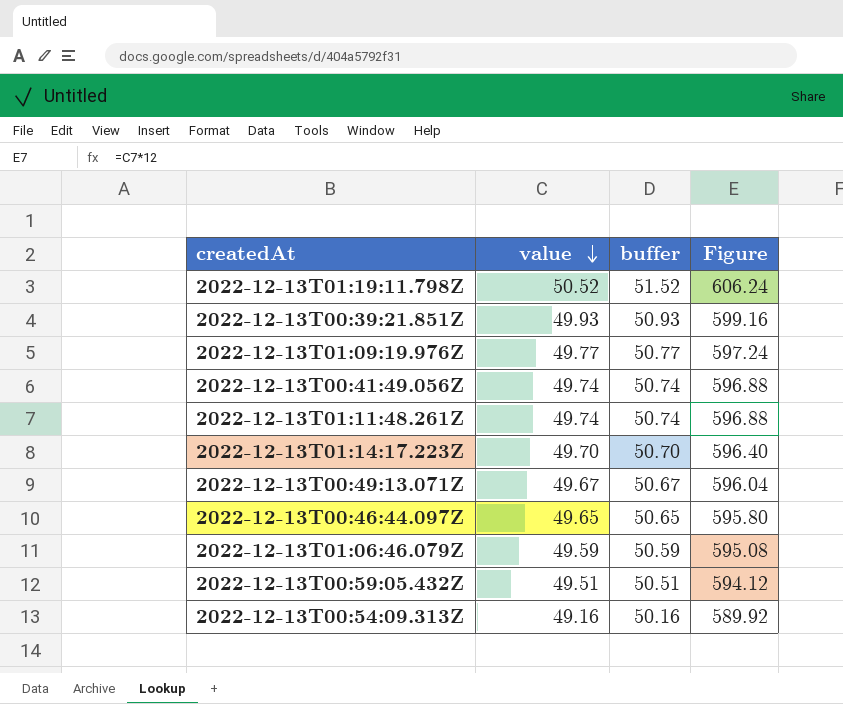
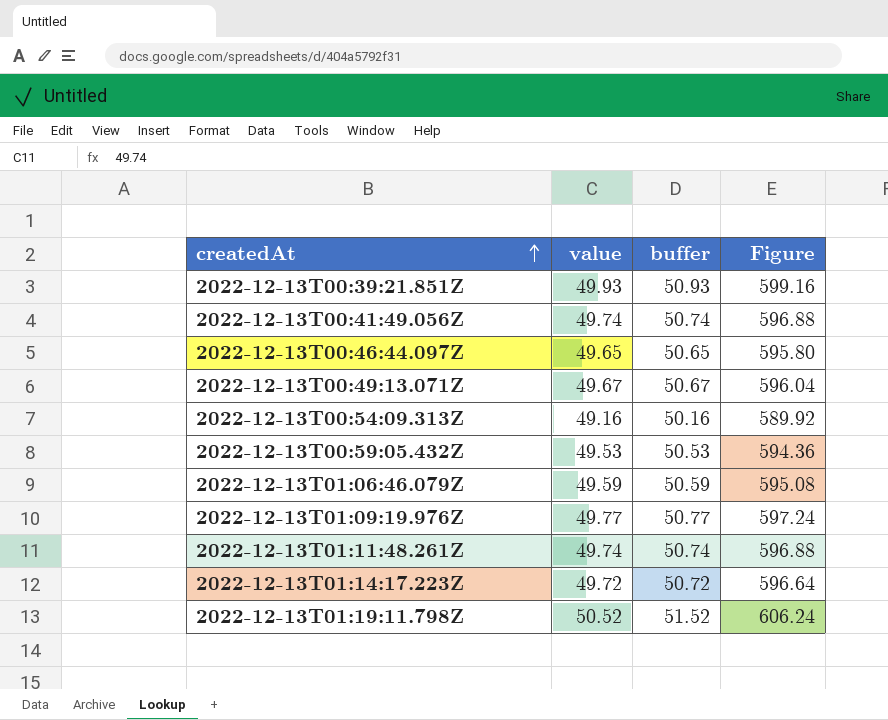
row order: value descending -> createdAt ascending
2022-12-13T00:59:05.432Z | value: 49.51 -> 49.53
2022-12-13T00:59:05.432Z | buffer: 50.51 -> 50.53
2022-12-13T00:59:05.432Z | Figure: 594.12 -> 594.36
2022-12-13T01:14:17.223Z | value: 49.70 -> 49.72
2022-12-13T01:14:17.223Z | buffer: 50.70 -> 50.72
2022-12-13T01:14:17.223Z | Figure: 596.40 -> 596.64

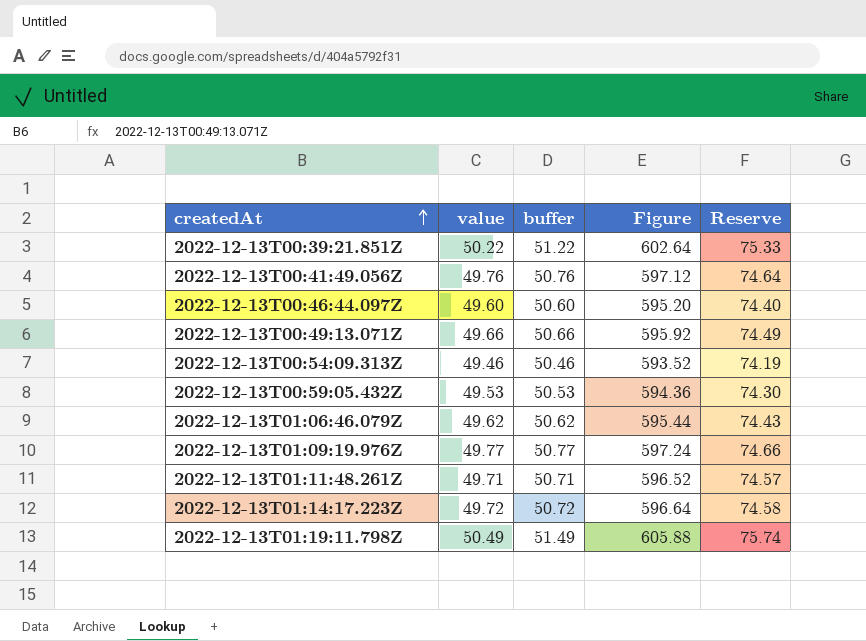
column Reserve | formula: none -> [value] * 1.5
2022-12-13T00:39:21.851Z | value: 49.93 -> 50.22
2022-12-13T00:39:21.851Z | buffer: 50.93 -> 51.22
2022-12-13T00:39:21.851Z | Figure: 599.16 -> 602.64
2022-12-13T00:41:49.056Z | value: 49.74 -> 49.76
2022-12-13T00:41:49.056Z | buffer: 50.74 -> 50.76
2022-12-13T00:41:49.056Z | Figure: 596.88 -> 597.12
2022-12-13T00:46:44.097Z | value: 49.65 -> 49.60
2022-12-13T00:46:44.097Z | buffer: 50.65 -> 50.60
2022-12-13T00:46:44.097Z | Figure: 595.80 -> 595.20
2022-12-13T00:49:13.071Z | value: 49.67 -> 49.66
2022-12-13T00:49:13.071Z | buffer: 50.67 -> 50.66
2022-12-13T00:49:13.071Z | Figure: 596.04 -> 595.92
2022-12-13T00:54:09.313Z | value: 49.16 -> 49.46
2022-12-13T00:54:09.313Z | buffer: 50.16 -> 50.46
2022-12-13T00:54:09.313Z | Figure: 589.92 -> 593.52
2022-12-13T01:06:46.079Z | value: 49.59 -> 49.62
2022-12-13T01:06:46.079Z | buffer: 50.59 -> 50.62
2022-12-13T01:06:46.079Z | Figure: 595.08 -> 595.44
2022-12-13T01:11:48.261Z | value: 49.74 -> 49.71
2022-12-13T01:11:48.261Z | buffer: 50.74 -> 50.71
2022-12-13T01:11:48.261Z | Figure: 596.88 -> 596.52
2022-12-13T01:19:11.798Z | value: 50.52 -> 50.49
2022-12-13T01:19:11.798Z | buffer: 51.52 -> 51.49
2022-12-13T01:19:11.798Z | Figure: 606.24 -> 605.88

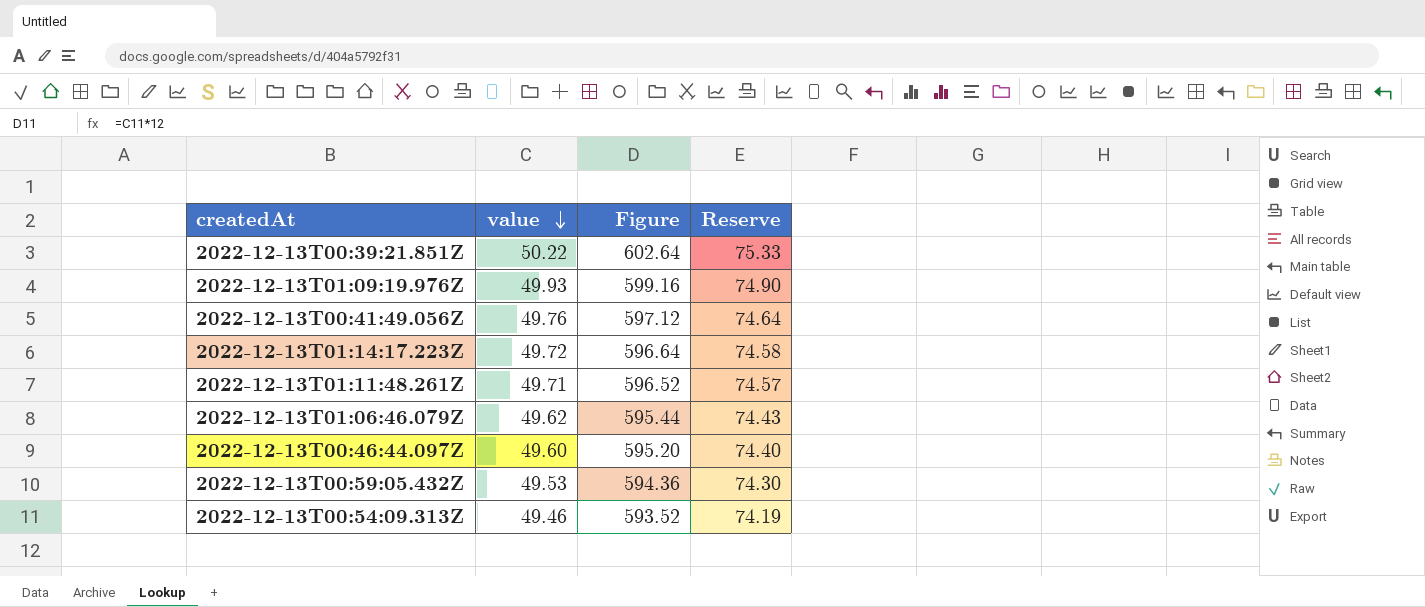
row order: createdAt ascending -> value descending
column buffer | formula: [value] + 1 -> none
row 2022-12-13T00:49:13.071Z: 49.66 | 50.66 | 595.92 | 74.49 -> none
row 2022-12-13T01:19:11.798Z: 50.49 | 51.49 | 605.88 | 75.74 -> none
2022-12-13T01:09:19.976Z | value: 49.77 -> 49.93
2022-12-13T01:09:19.976Z | Figure: 597.24 -> 599.16
2022-12-13T01:09:19.976Z | Reserve: 74.66 -> 74.90

